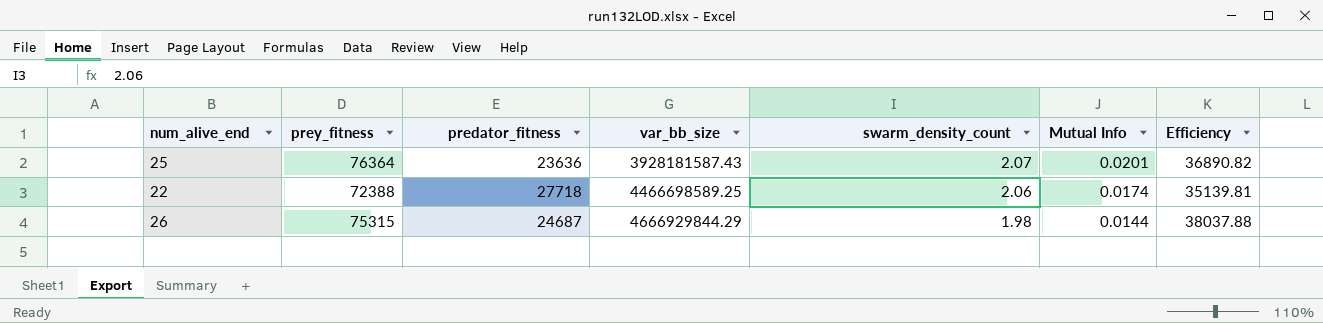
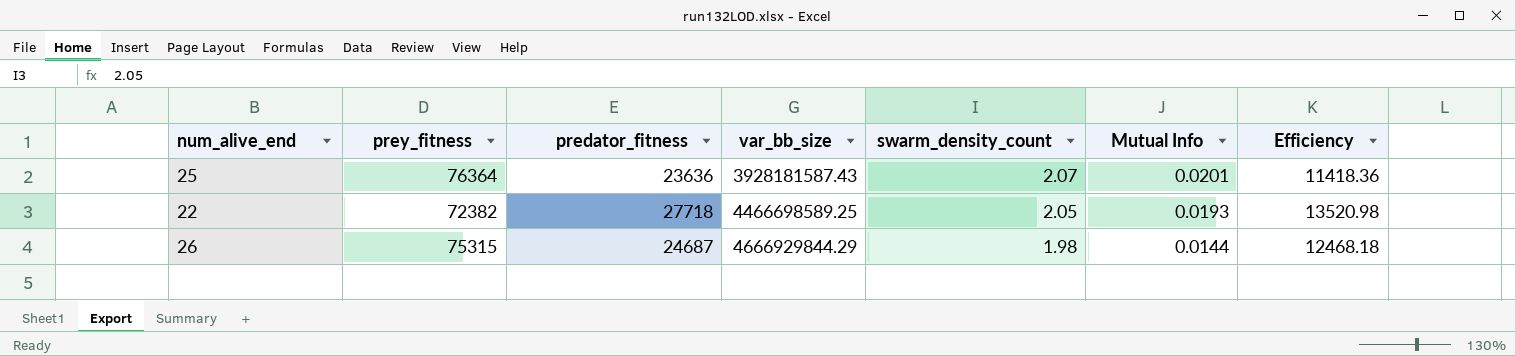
column Efficiency | formula: [prey_fitness] / [swarm_density_count] -> [predator_fitness] / [swarm_density_count]
22 | prey_fitness: 72388 -> 72382
22 | swarm_density_count: 2.06 -> 2.05
22 | Mutual Info: 0.0174 -> 0.0193

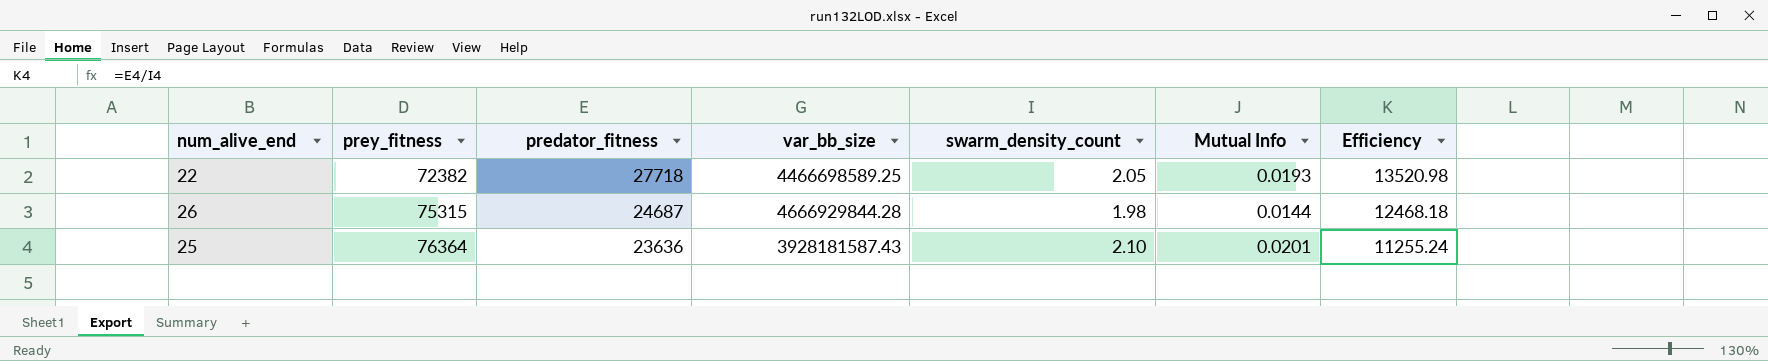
row order: var_bb_size ascending -> prey_fitness ascending
26 | var_bb_size: 4666929844.29 -> 4666929844.28
25 | swarm_density_count: 2.07 -> 2.10
25 | Efficiency: 11418.36 -> 11255.24

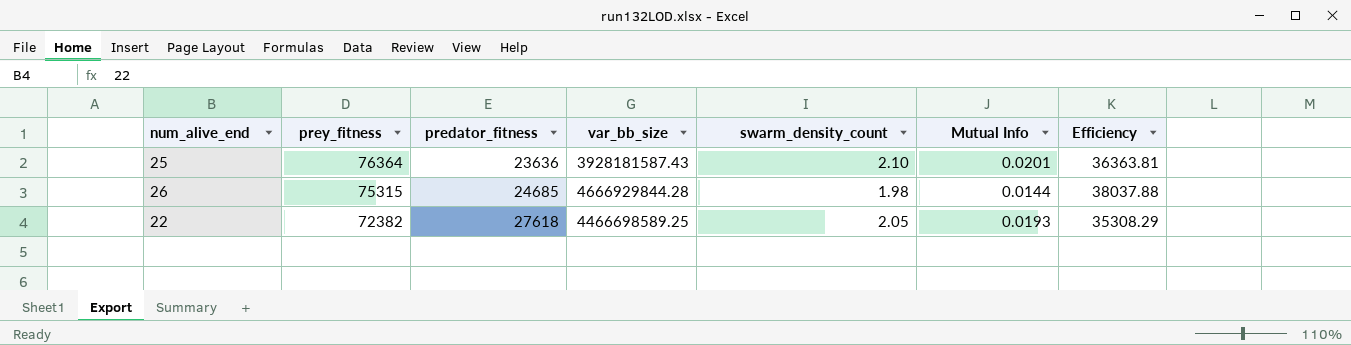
row order: prey_fitness ascending -> prey_fitness descending
column Efficiency | formula: [predator_fitness] / [swarm_density_count] -> [prey_fitness] / [swarm_density_count]
26 | predator_fitness: 24687 -> 24685
22 | predator_fitness: 27718 -> 27618

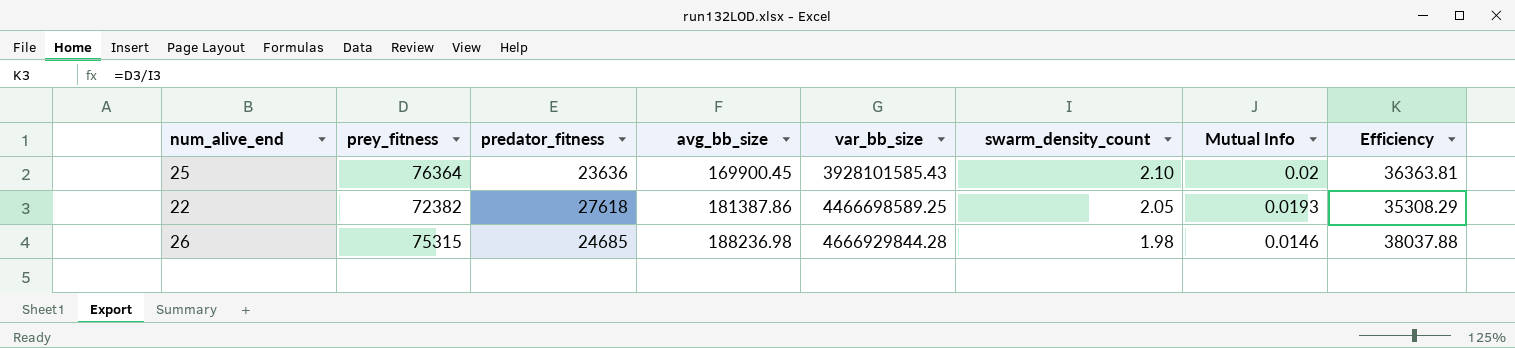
row order: prey_fitness descending -> avg_bb_size ascending
column avg_bb_size | position: none -> 4
25 | var_bb_size: 3928181587.43 -> 3928101585.43
25 | Mutual Info: 0.0201 -> 0.02
26 | Mutual Info: 0.0144 -> 0.0146

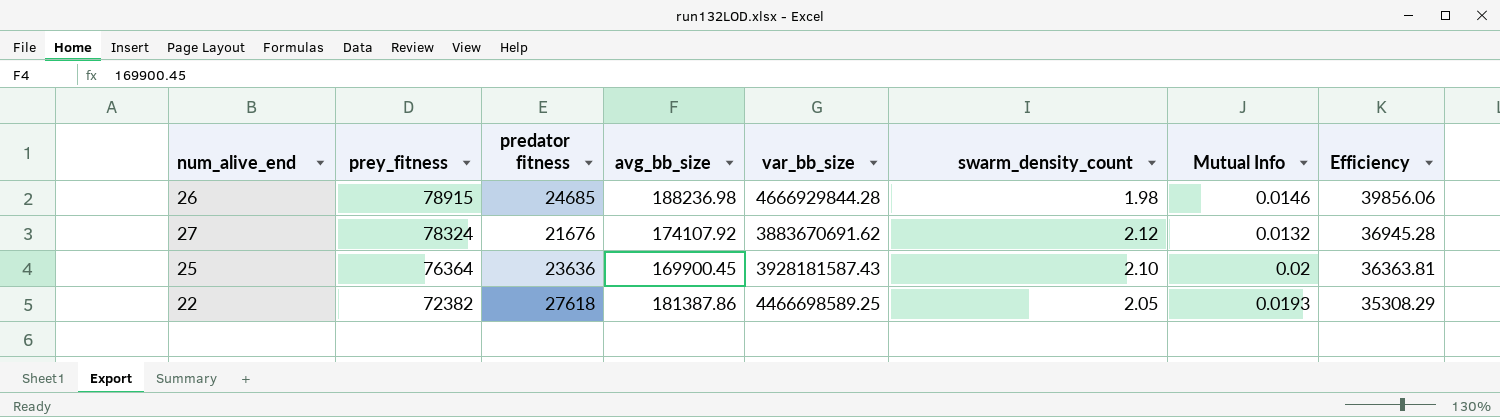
row order: avg_bb_size ascending -> prey_fitness descending
column name: predator_fitness -> predator fitness
26 | prey_fitness: 75315 -> 78915
26 | Efficiency: 38037.88 -> 39856.06
row 27: none -> 78324 | 21676 | 174107.92 | 3883670691.62 | 2.12 | 0.0132 | 36945.28
25 | var_bb_size: 3928101585.43 -> 3928181587.43

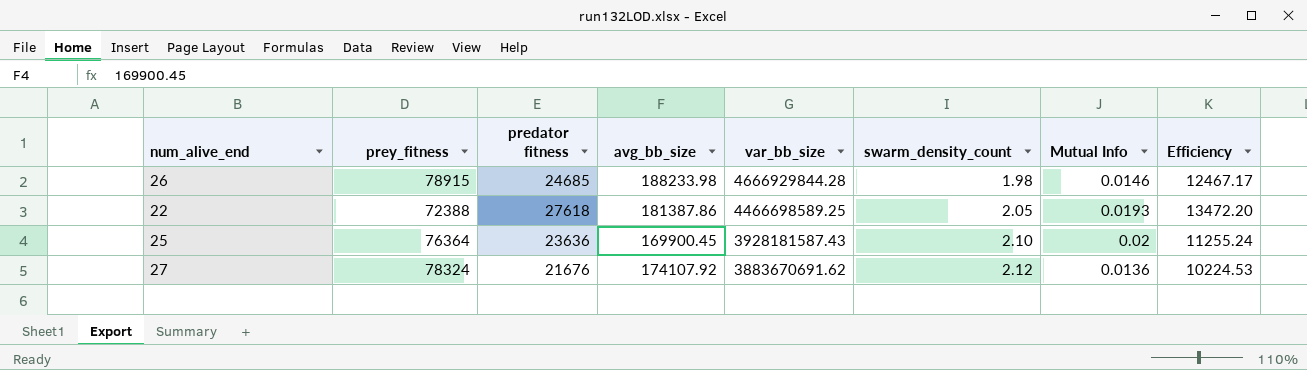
row order: prey_fitness descending -> var_bb_size descending
column Efficiency | formula: [prey_fitness] / [swarm_density_count] -> [predator fitness] / [swarm_density_count]
26 | avg_bb_size: 188236.98 -> 188233.98
22 | prey_fitness: 72382 -> 72388
27 | Mutual Info: 0.0132 -> 0.0136

